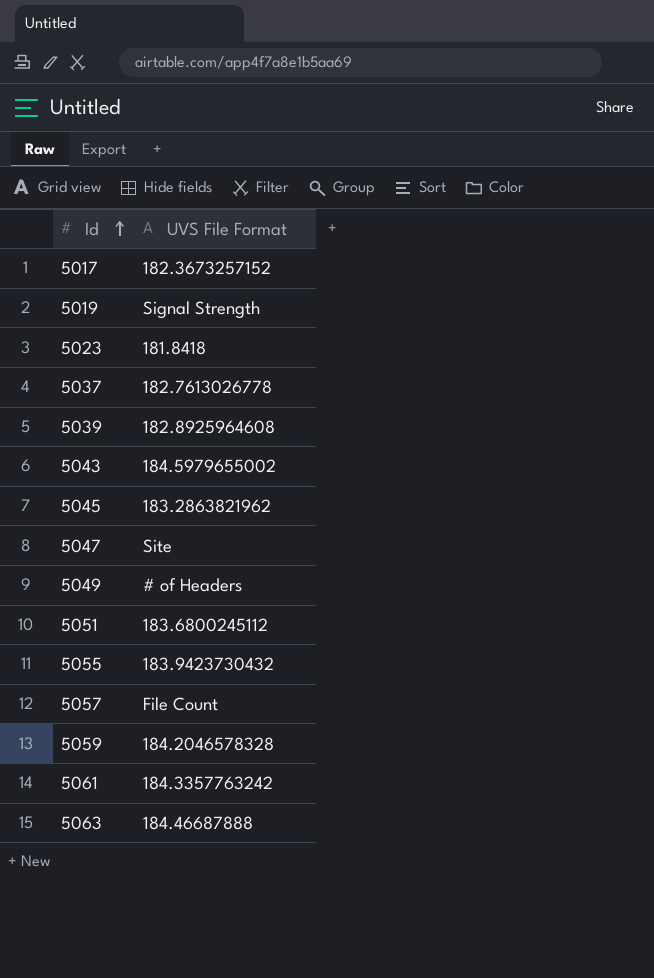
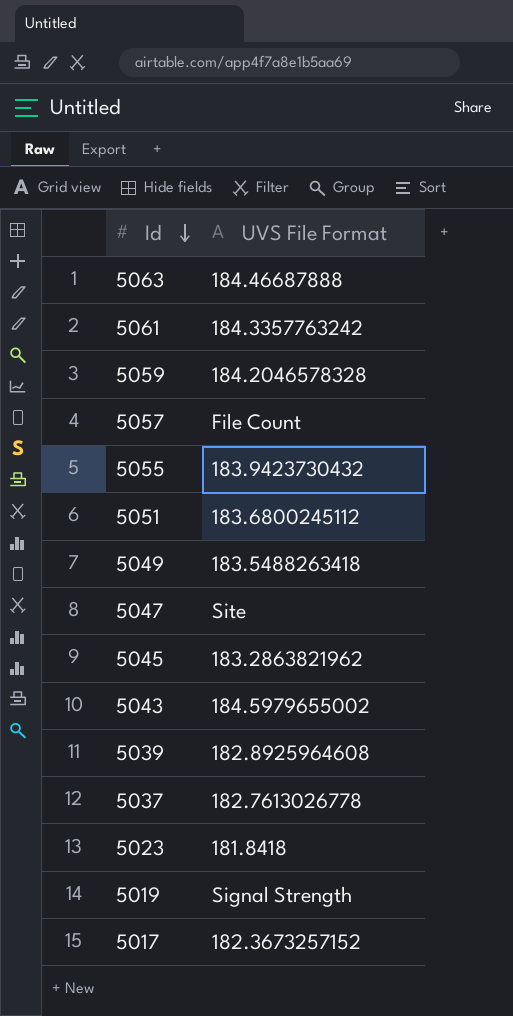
row order: Id ascending -> Id descending
5049 | UVS File Format: # of Headers -> 183.5488263418

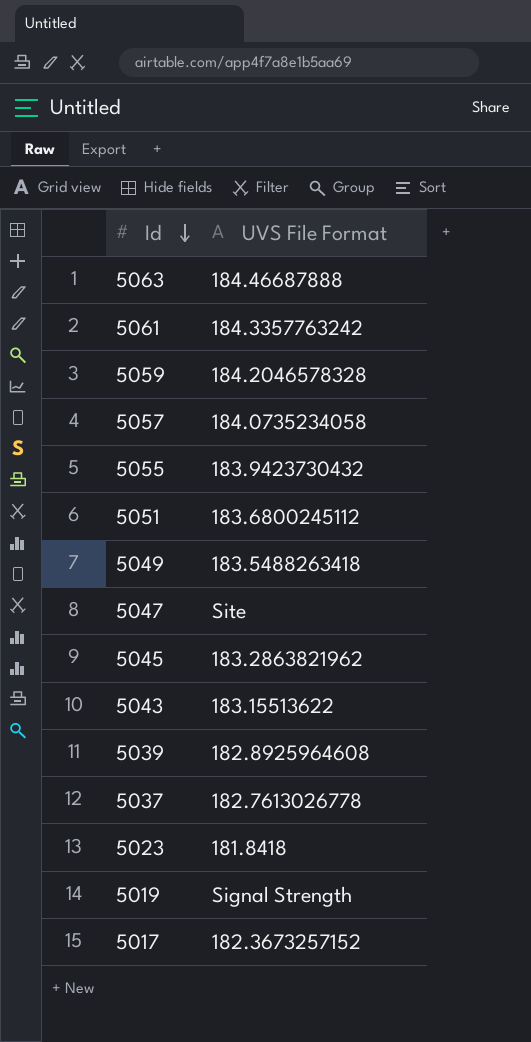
5057 | UVS File Format: File Count -> 184.0735234058
5043 | UVS File Format: 184.5979655002 -> 183.15513622

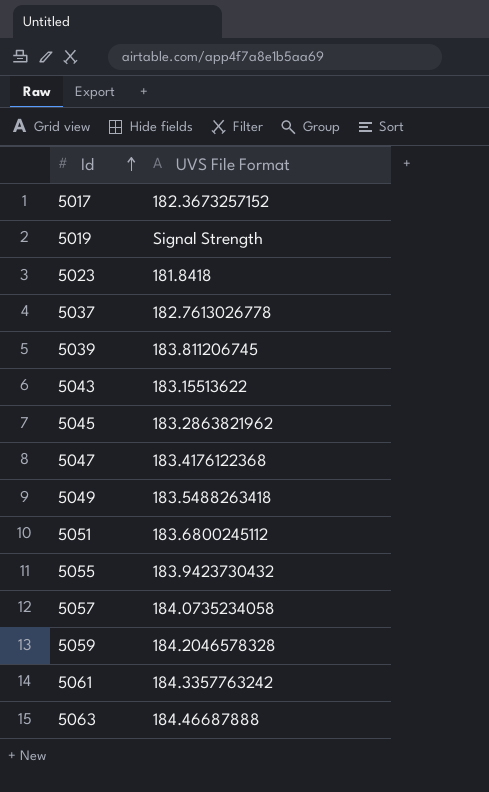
row order: Id descending -> Id ascending
5039 | UVS File Format: 182.8925964608 -> 183.811206745
5047 | UVS File Format: Site -> 183.4176122368

